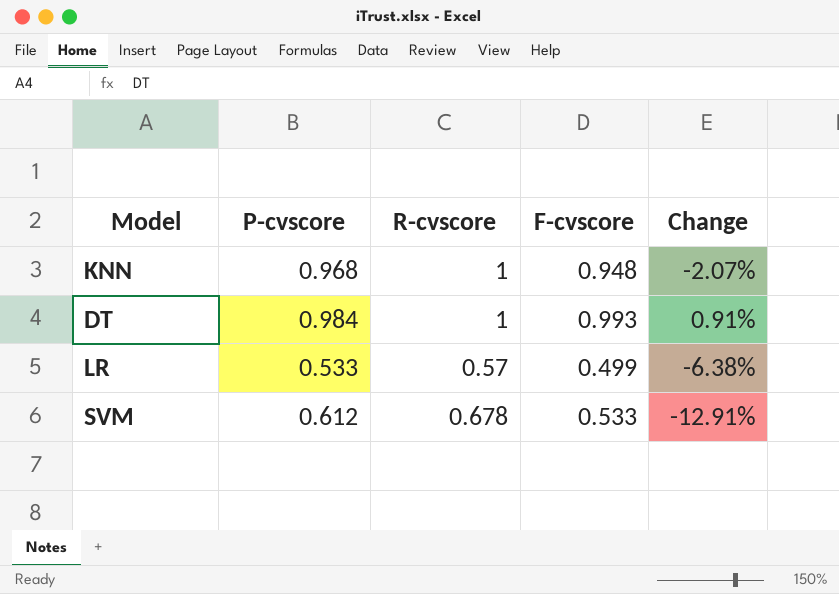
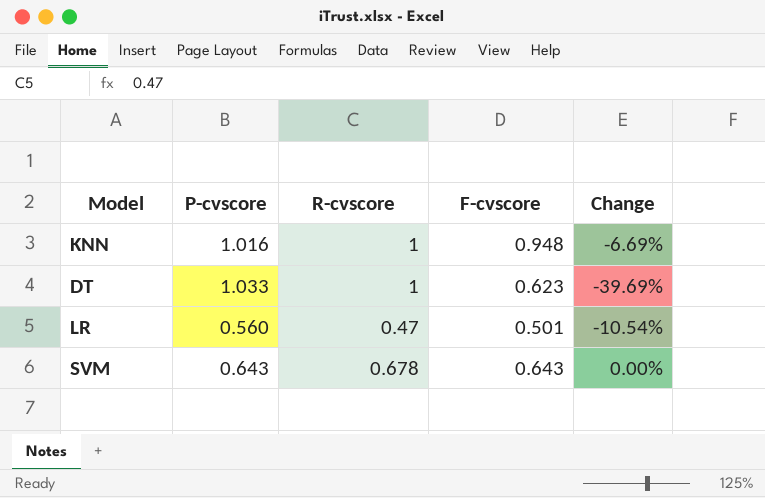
KNN | P-cvscore: 0.968 -> 1.016
KNN | Change: -2.07% -> -6.69%
DT | P-cvscore: 0.984 -> 1.033
DT | F-cvscore: 0.993 -> 0.623
DT | Change: 0.91% -> -39.69%
LR | P-cvscore: 0.533 -> 0.560
LR | R-cvscore: 0.57 -> 0.47
LR | F-cvscore: 0.499 -> 0.501
LR | Change: -6.38% -> -10.54%
SVM | P-cvscore: 0.612 -> 0.643
SVM | F-cvscore: 0.533 -> 0.643
SVM | Change: -12.91% -> 0.00%

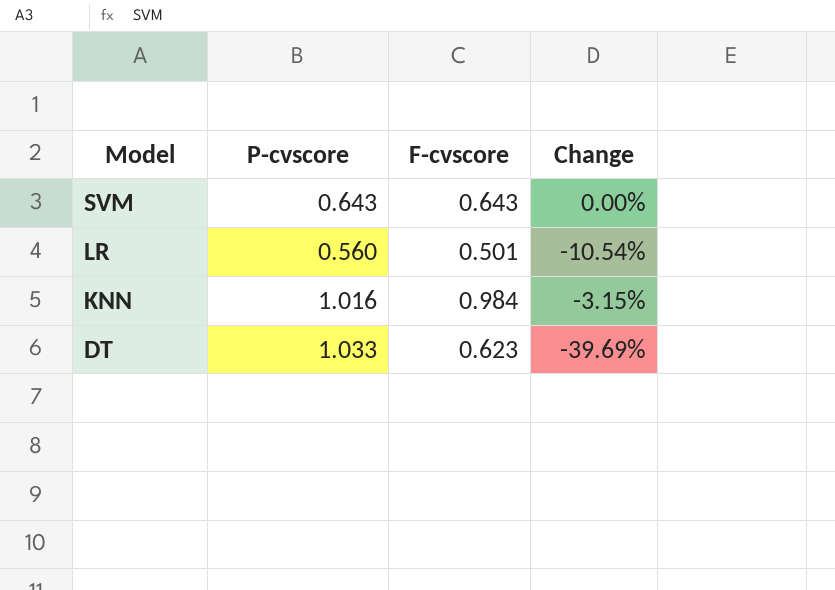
row order: none -> Model descending
column R-cvscore | position: 3 -> none
KNN | F-cvscore: 0.948 -> 0.984
KNN | Change: -6.69% -> -3.15%

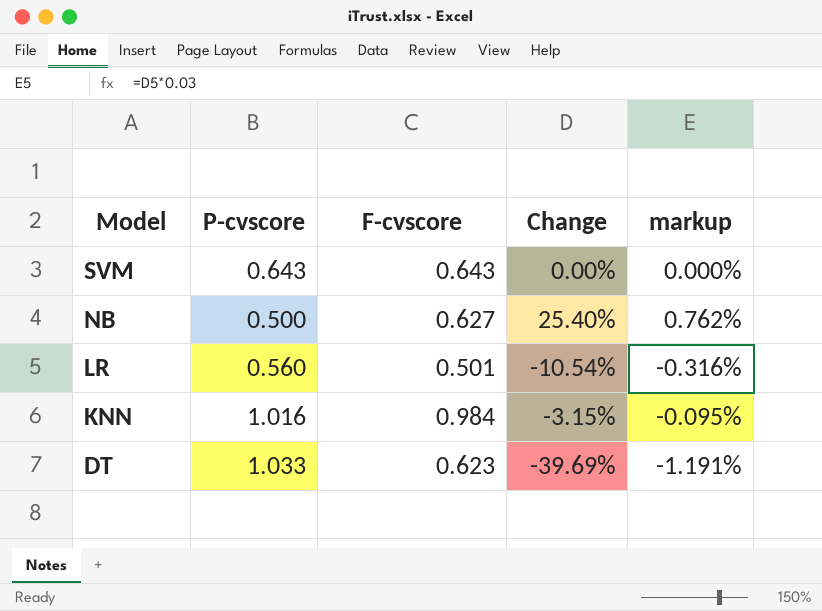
column markup | formula: none -> [Change] * 0.03
row NB: none -> 0.500 | 0.627 | 25.40% | 0.762%

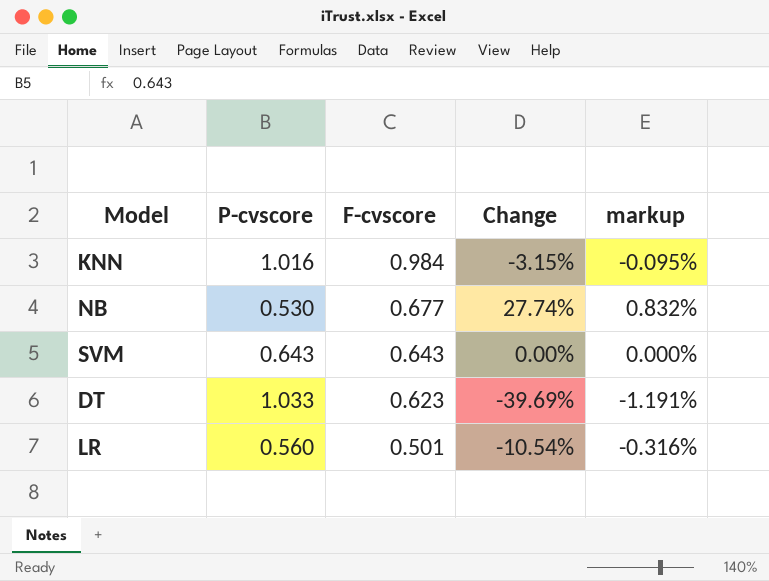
row order: Model descending -> F-cvscore descending
NB | P-cvscore: 0.500 -> 0.530
NB | F-cvscore: 0.627 -> 0.677
NB | Change: 25.40% -> 27.74%
NB | markup: 0.762% -> 0.832%

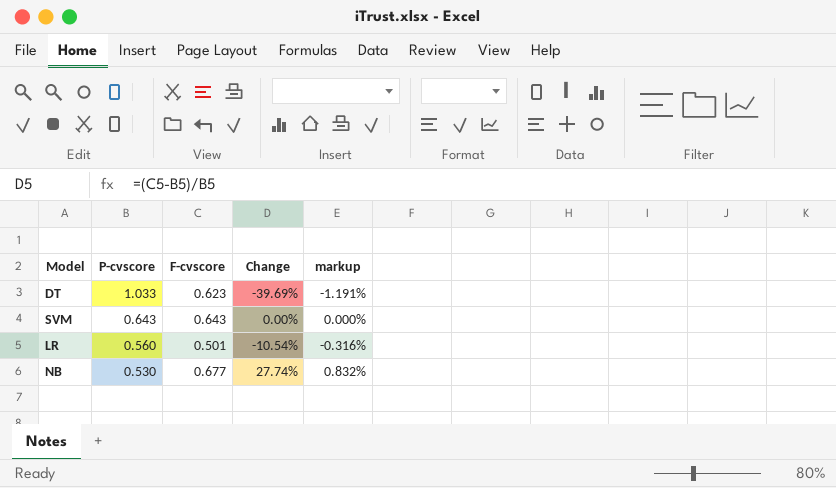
row order: F-cvscore descending -> P-cvscore descending
row KNN: 1.016 | 0.984 | -3.15% | -0.095% -> none

